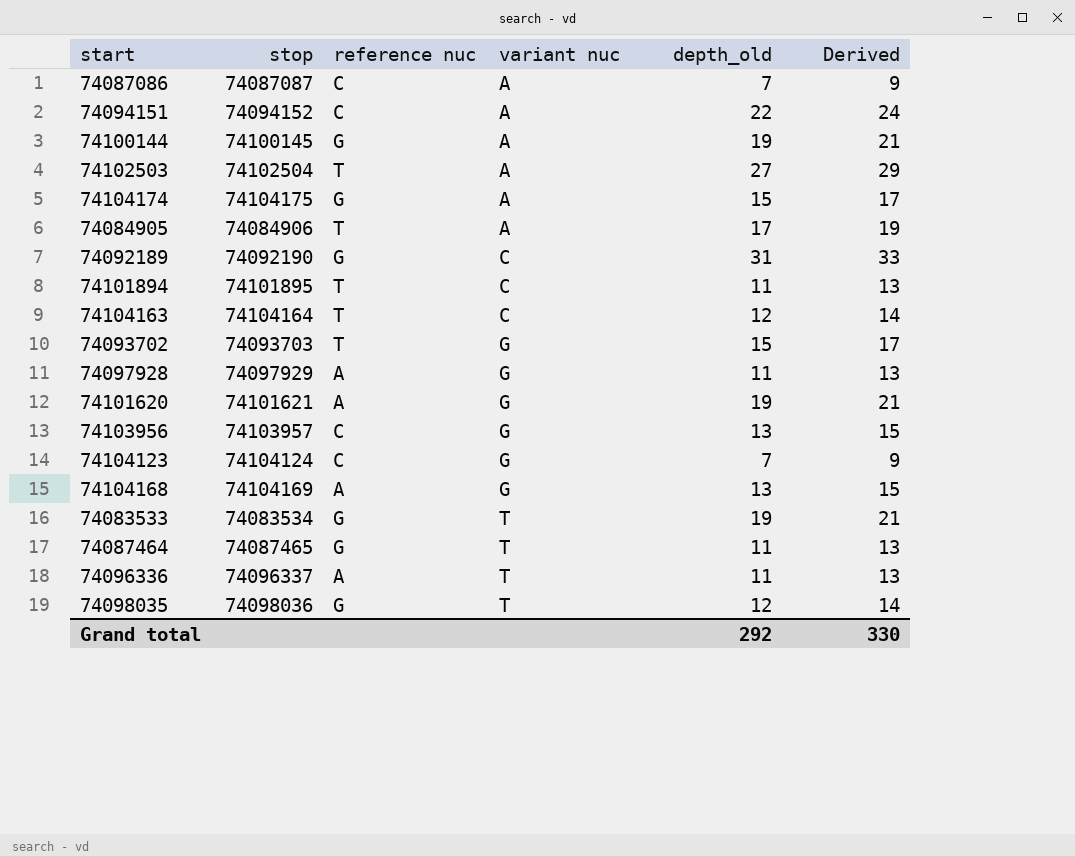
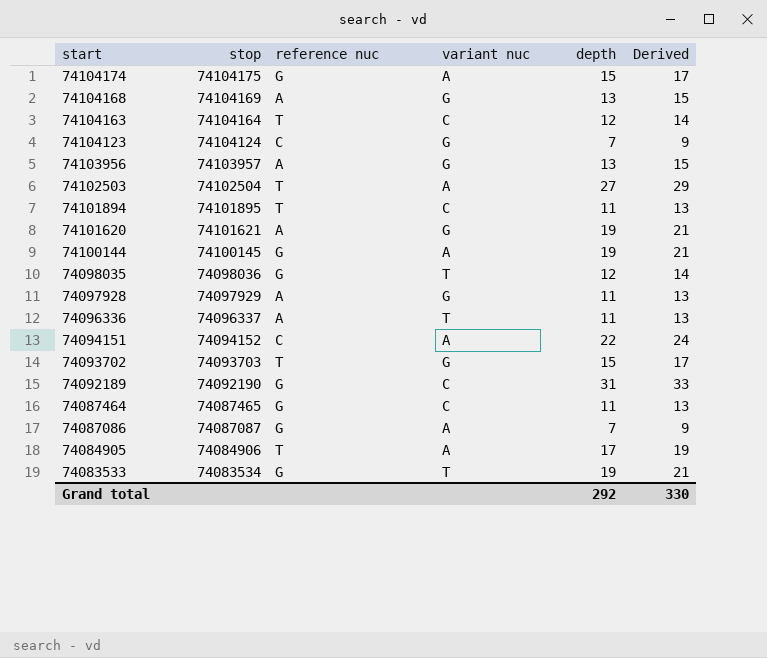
row order: variant nuc ascending -> start descending
column name: depth_old -> depth
74103956 | reference nuc: C -> A
74087464 | variant nuc: T -> C
74087086 | reference nuc: C -> G

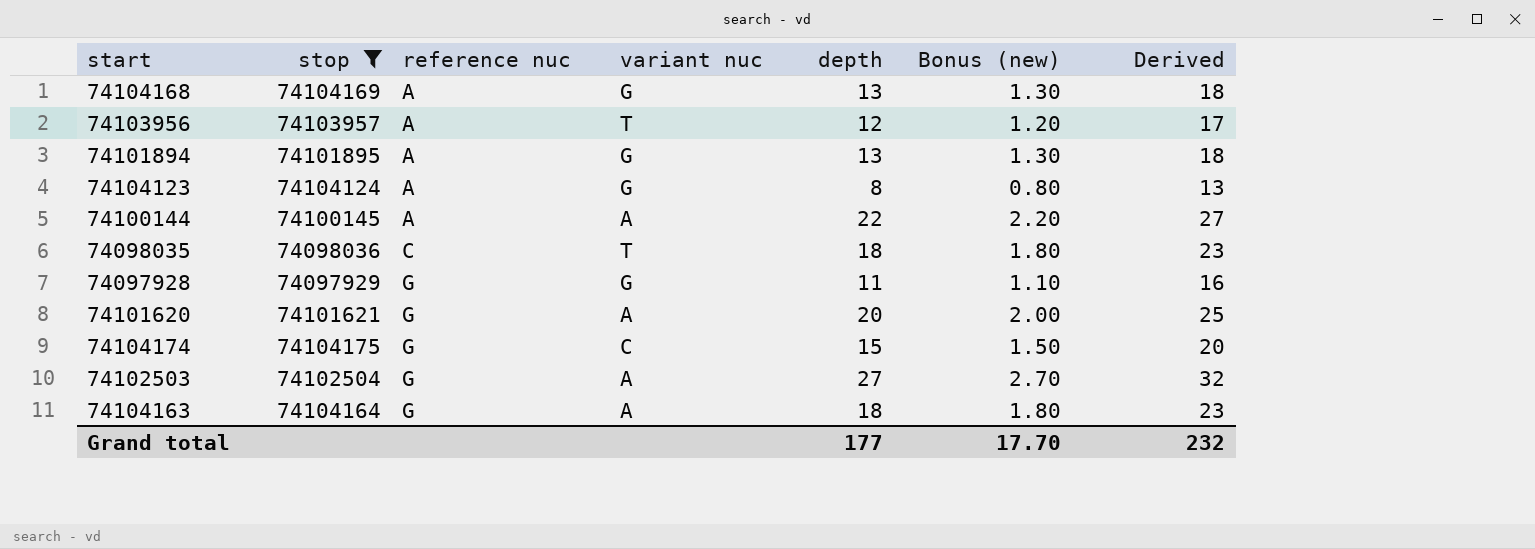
filter: none -> stop >= 74097929
row order: start descending -> reference nuc ascending
column Bonus (new) | formula: none -> [depth] * 0.1
column Derived | formula: [depth] + 2 -> [depth] + 5
74103956 | variant nuc: G -> T
74103956 | depth: 13 -> 12
74101894 | reference nuc: T -> A
74101894 | variant nuc: C -> G
74101894 | depth: 11 -> 13
74104123 | reference nuc: C -> A
74104123 | depth: 7 -> 8
74100144 | reference nuc: G -> A
74100144 | depth: 19 -> 22
74098035 | reference nuc: G -> C
74098035 | depth: 12 -> 18
74097928 | reference nuc: A -> G
74101620 | reference nuc: A -> G
74101620 | variant nuc: G -> A
74101620 | depth: 19 -> 20
74104174 | variant nuc: A -> C
74102503 | reference nuc: T -> G
74104163 | reference nuc: T -> G
74104163 | variant nuc: C -> A
74104163 | depth: 12 -> 18
Grand total | depth: 292 -> 177
Grand total | Derived: 330 -> 232

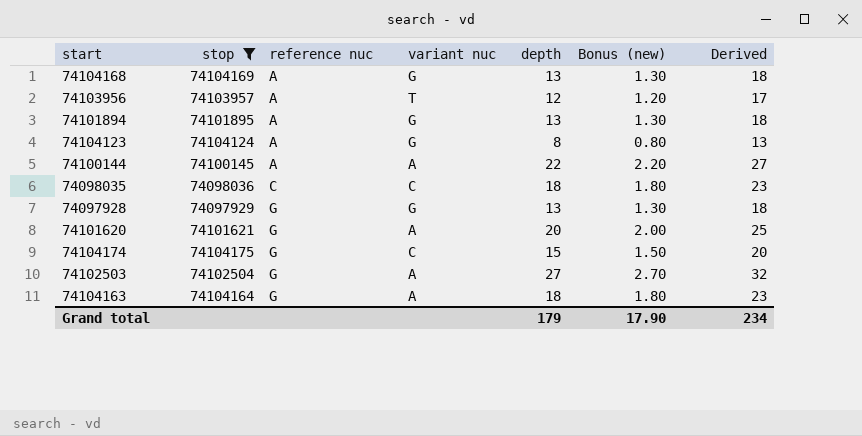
74098035 | variant nuc: T -> C
74097928 | depth: 11 -> 13
74097928 | Bonus (new): 1.10 -> 1.30
74097928 | Derived: 16 -> 18
Grand total | depth: 177 -> 179
Grand total | Bonus (new): 17.70 -> 17.90
Grand total | Derived: 232 -> 234

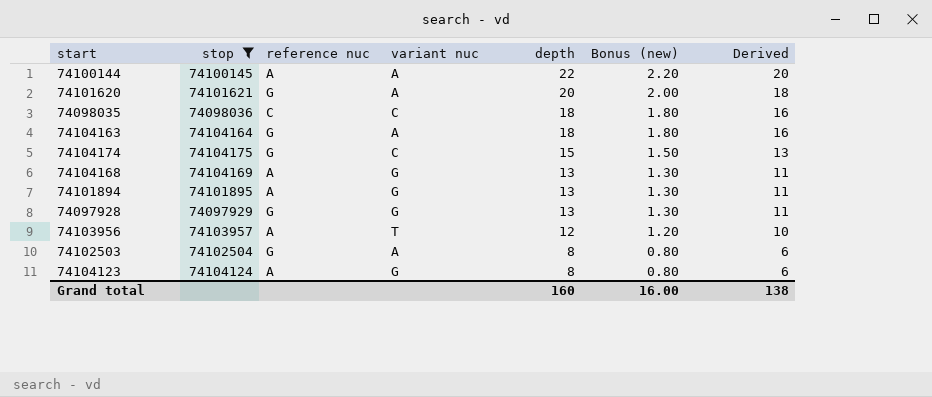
row order: reference nuc ascending -> depth descending
column Derived | formula: [depth] + 5 -> [depth] - 2
74102503 | depth: 27 -> 8
74102503 | Bonus (new): 2.70 -> 0.80
Grand total | depth: 179 -> 160
Grand total | Bonus (new): 17.90 -> 16.00
Grand total | Derived: 234 -> 138

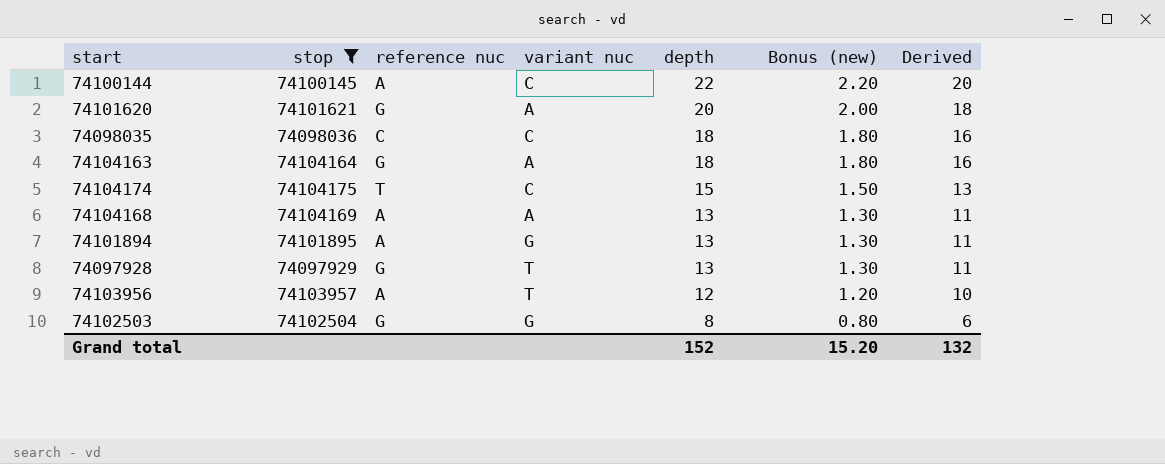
row 74104123: 74104124 | A | G | 8 | 0.80 | 6 -> none
74100144 | variant nuc: A -> C
74104174 | reference nuc: G -> T
74104168 | variant nuc: G -> A
74097928 | variant nuc: G -> T
74102503 | variant nuc: A -> G
Grand total | depth: 160 -> 152
Grand total | Bonus (new): 16.00 -> 15.20
Grand total | Derived: 138 -> 132

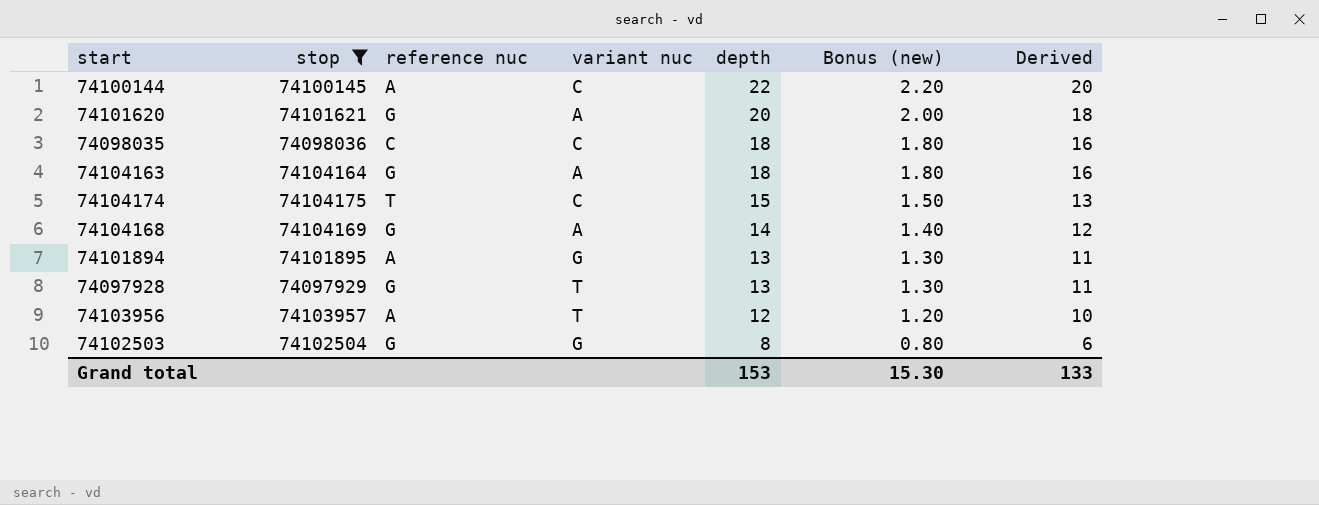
74104168 | reference nuc: A -> G
74104168 | depth: 13 -> 14
74104168 | Bonus (new): 1.30 -> 1.40
74104168 | Derived: 11 -> 12
Grand total | depth: 152 -> 153
Grand total | Bonus (new): 15.20 -> 15.30
Grand total | Derived: 132 -> 133

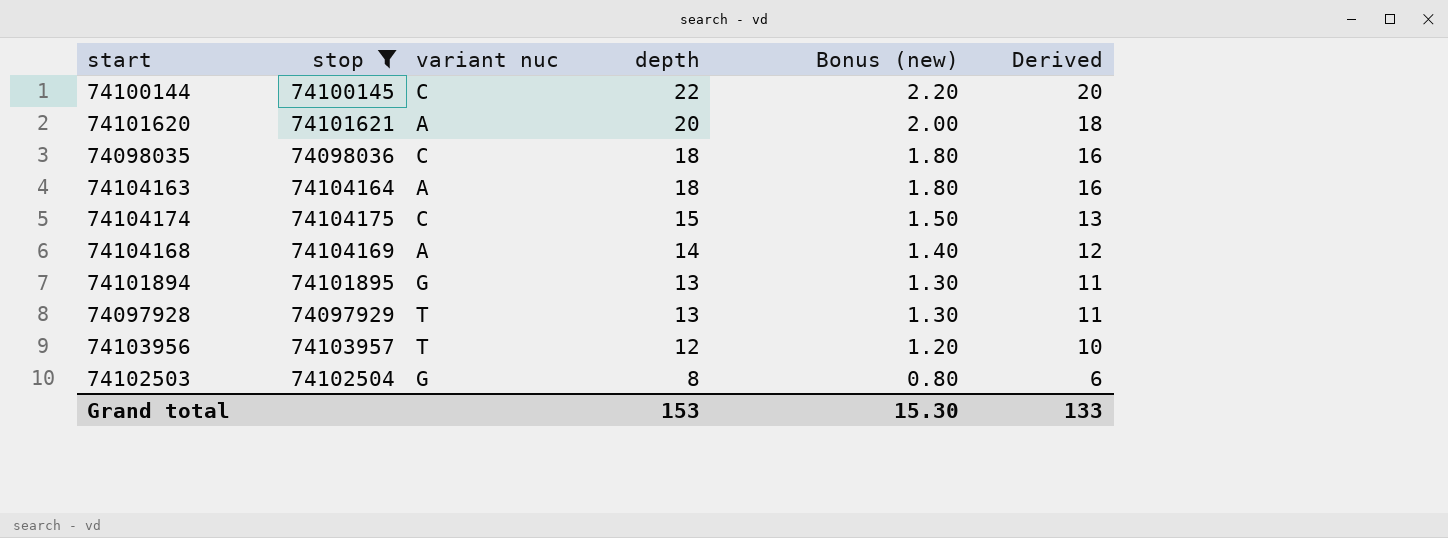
column reference nuc | position: 3 -> none

